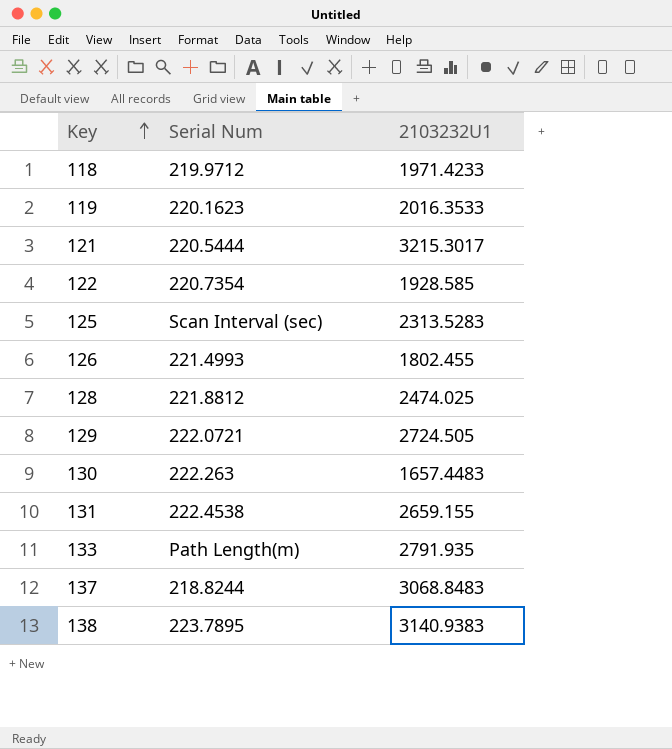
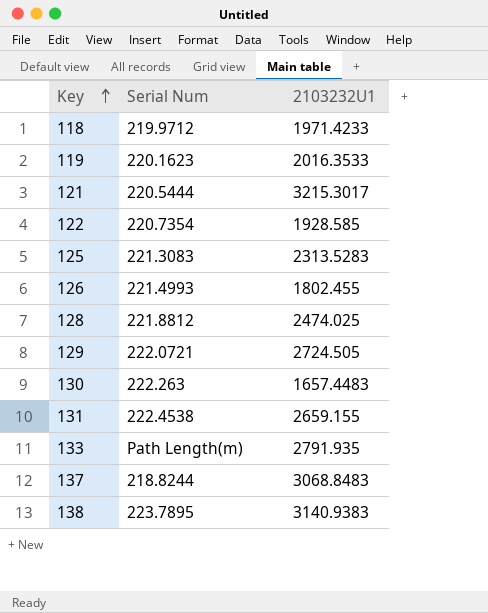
125 | Serial Num: Scan Interval (sec) -> 221.3083

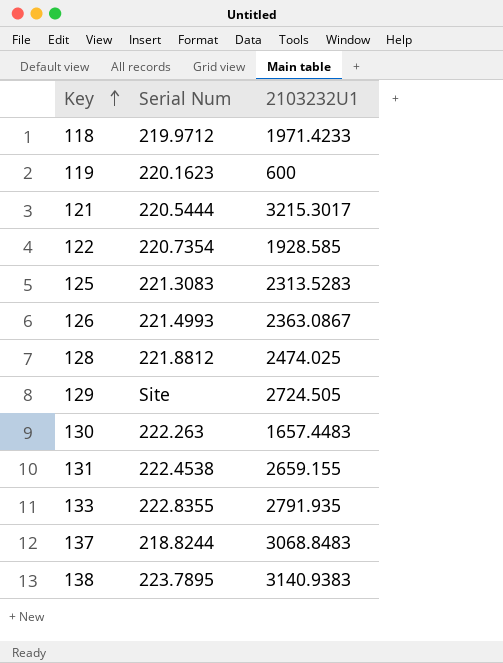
119 | 2103232U1: 2016.3533 -> 600
126 | 2103232U1: 1802.455 -> 2363.0867
129 | Serial Num: 222.0721 -> Site
133 | Serial Num: Path Length(m) -> 222.8355

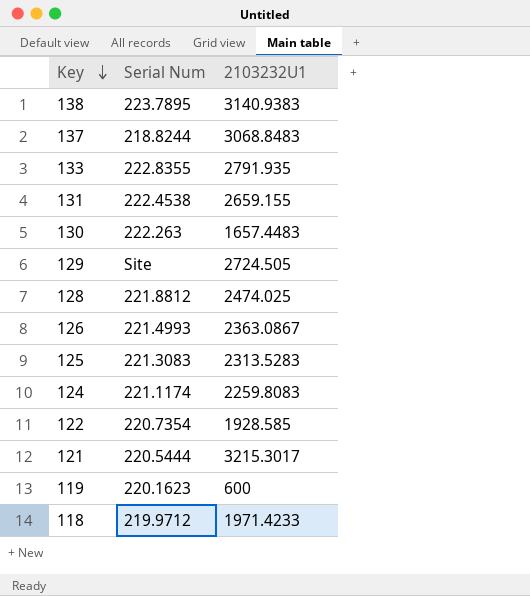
row order: Key ascending -> Key descending
row 124: none -> 221.1174 | 2259.8083

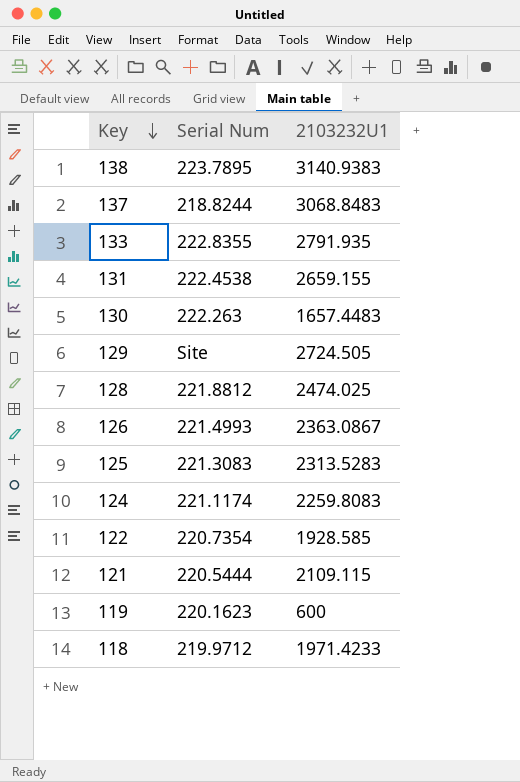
121 | 2103232U1: 3215.3017 -> 2109.115

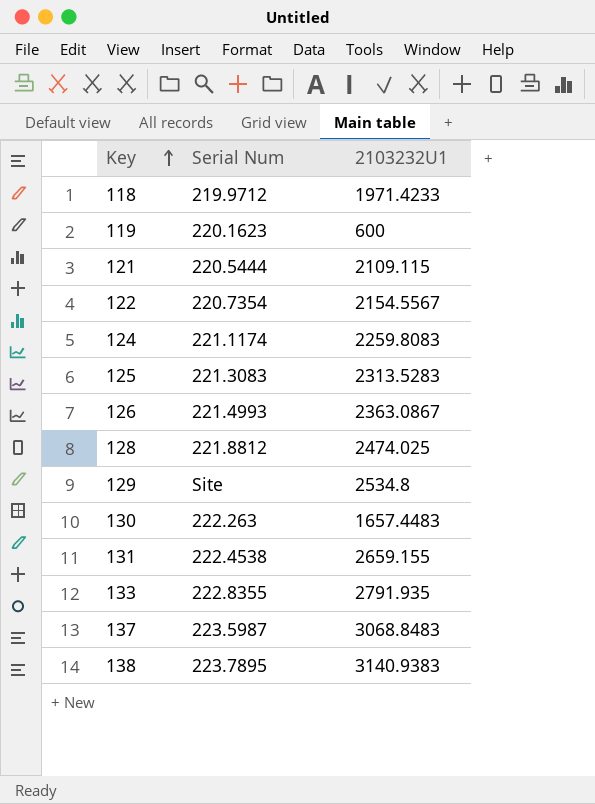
row order: Key descending -> Key ascending
122 | 2103232U1: 1928.585 -> 2154.5567
129 | 2103232U1: 2724.505 -> 2534.8
137 | Serial Num: 218.8244 -> 223.5987

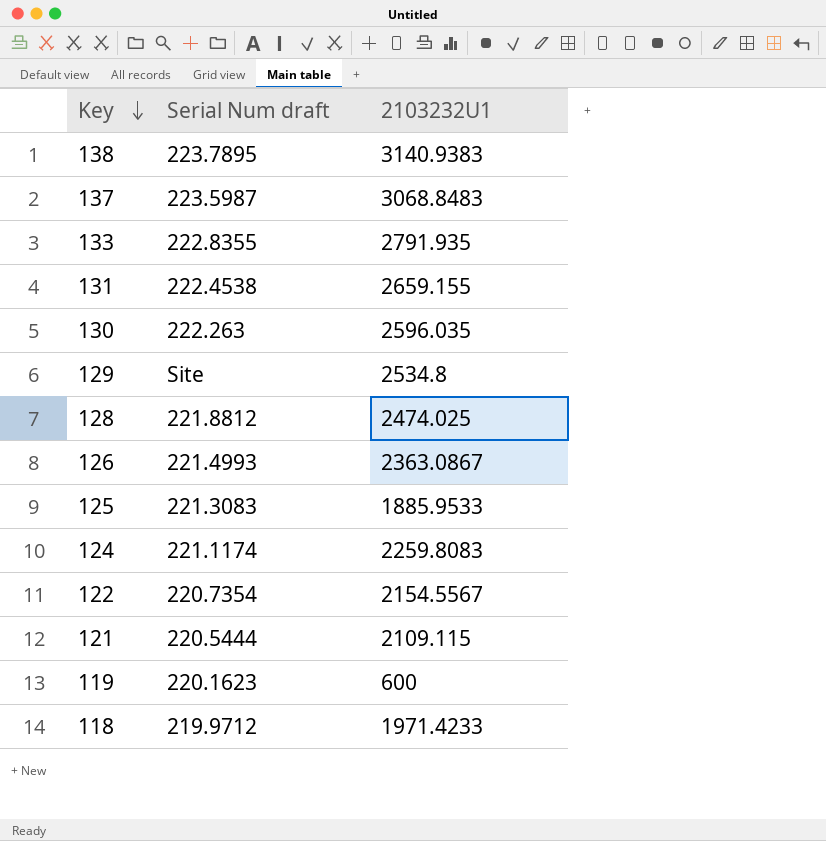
row order: Key ascending -> Key descending
column name: Serial Num -> Serial Num draft
130 | 2103232U1: 1657.4483 -> 2596.035
125 | 2103232U1: 2313.5283 -> 1885.9533

